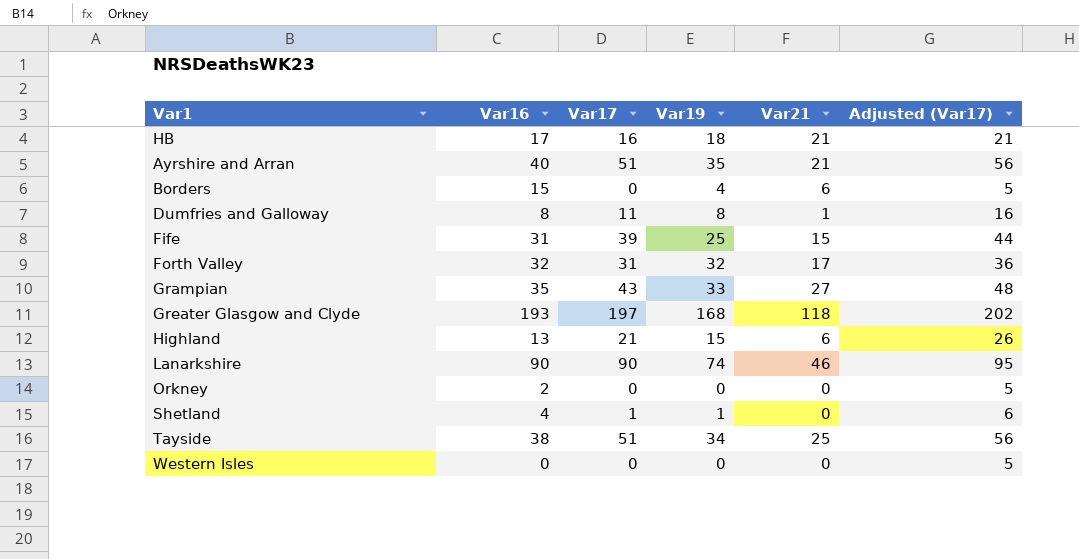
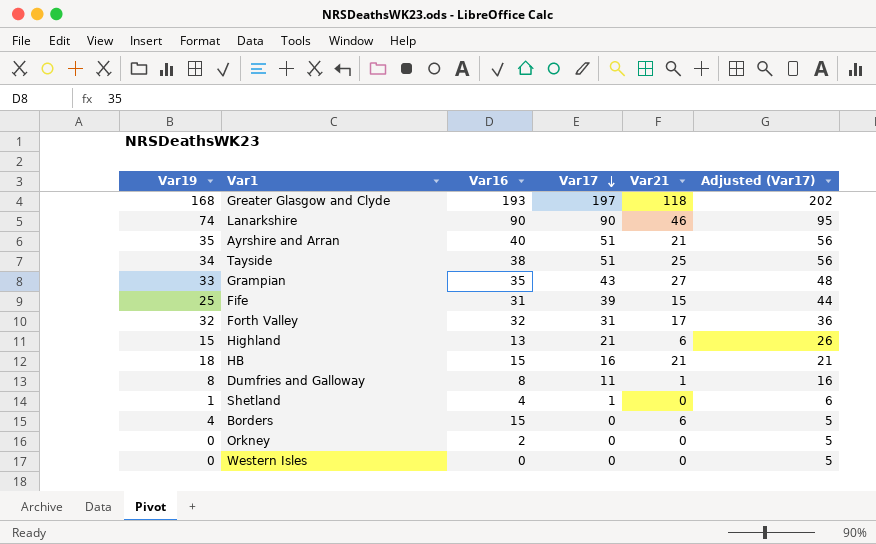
row order: none -> Var17 descending
column Var19 | position: 4 -> 1
HB | Var16: 17 -> 15

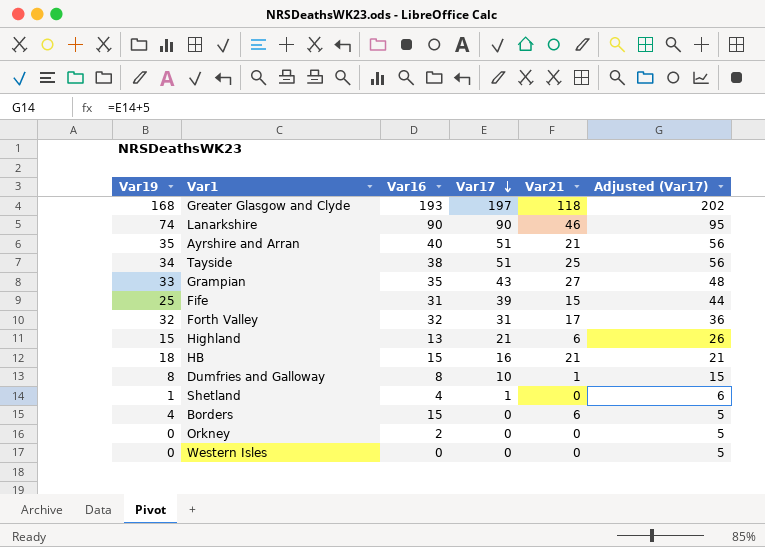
Dumfries and Galloway | Var17: 11 -> 10
Dumfries and Galloway | Adjusted (Var17): 16 -> 15

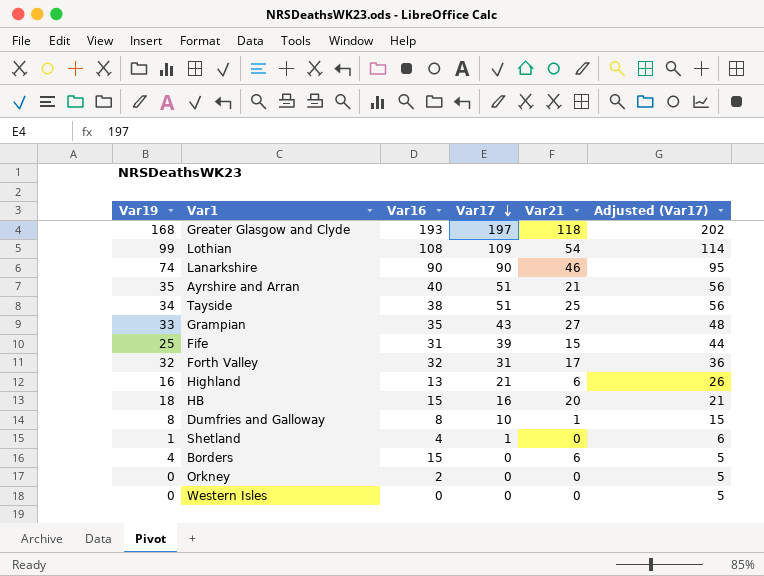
row Lothian: none -> 99 | 108 | 109 | 54 | 114
Highland | Var19: 15 -> 16
HB | Var21: 21 -> 20

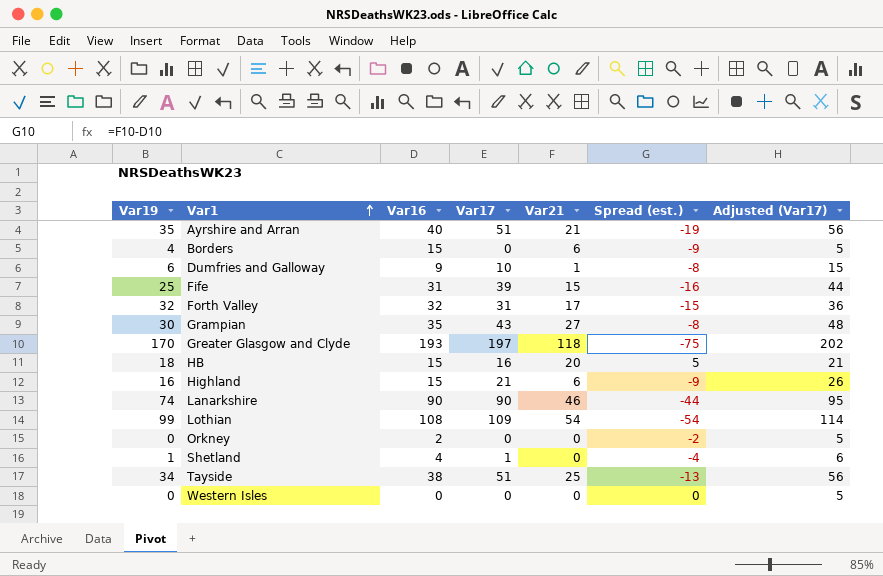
row order: Var17 descending -> Var1 ascending
column Spread (est.) | formula: none -> [Var21] - [Var16]
Dumfries and Galloway | Var19: 8 -> 6
Dumfries and Galloway | Var16: 8 -> 9
Grampian | Var19: 33 -> 30
Greater Glasgow and Clyde | Var19: 168 -> 170
Highland | Var16: 13 -> 15

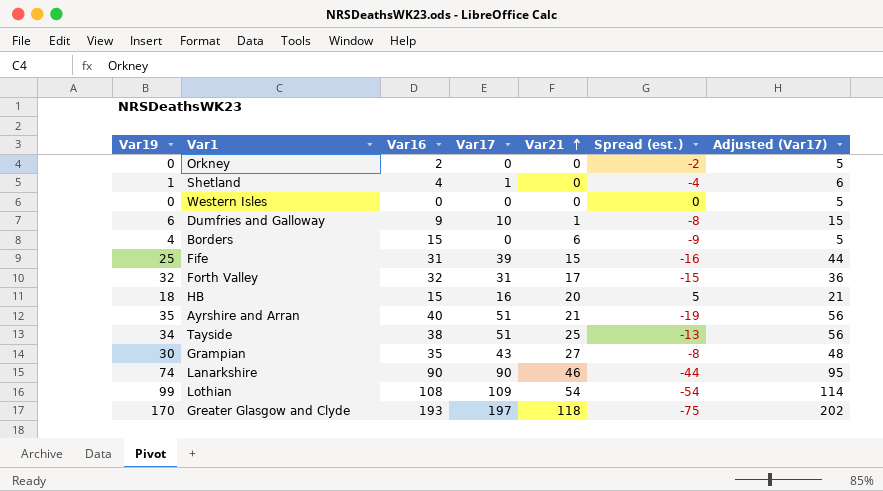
row order: Var1 ascending -> Var21 ascending
row Highland: 16 | 15 | 21 | 6 | -9 | 26 -> none

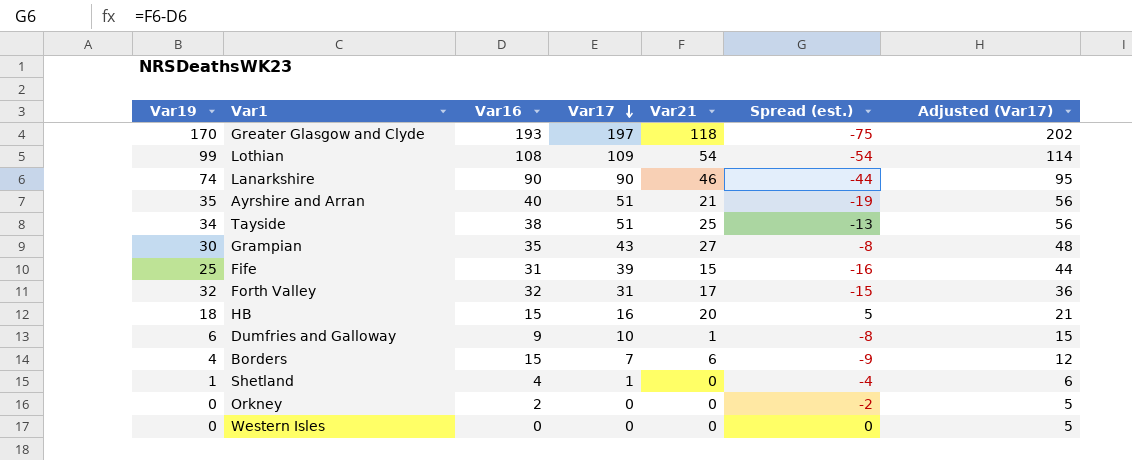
row order: Var21 ascending -> Var17 descending
Borders | Var17: 0 -> 7
Borders | Adjusted (Var17): 5 -> 12

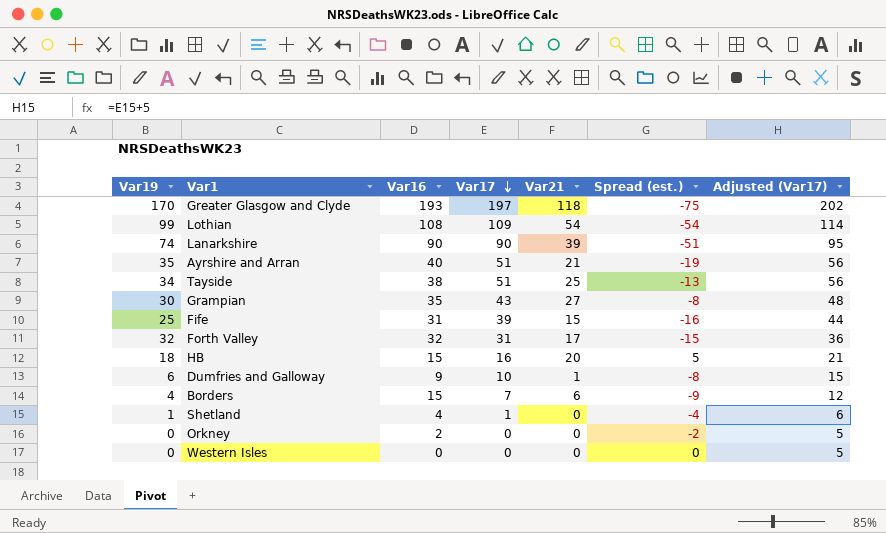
Lanarkshire | Var21: 46 -> 39
Lanarkshire | Spread (est.): -44 -> -51

